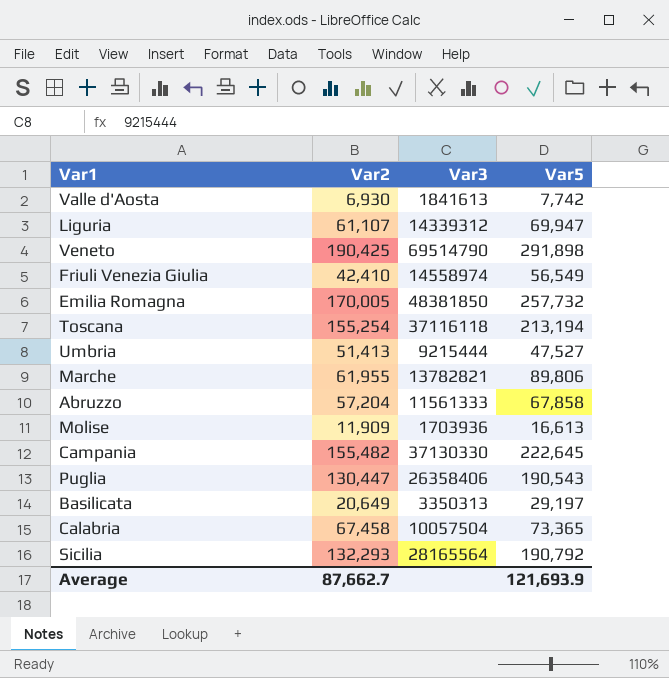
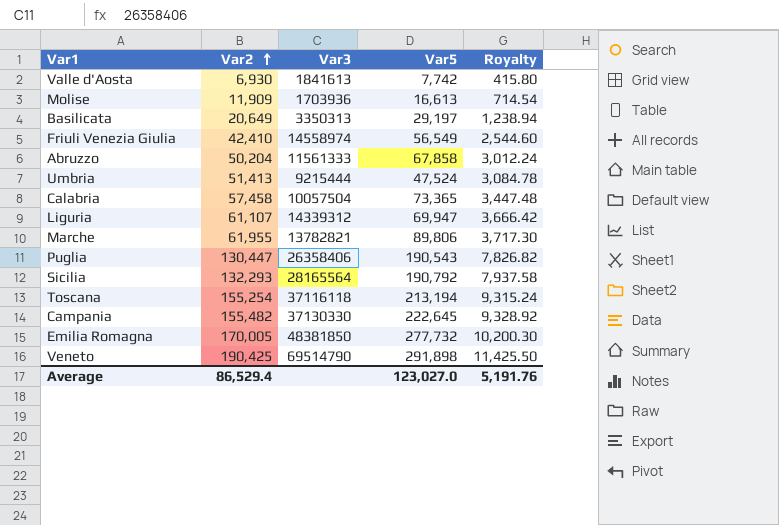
row order: none -> Var2 ascending
column Royalty | formula: none -> [Var2] * 0.06
Abruzzo | Var2: 57,204 -> 50,204
Umbria | Var5: 47,527 -> 47,524
Calabria | Var2: 67,458 -> 57,458
Emilia Romagna | Var5: 257,732 -> 277,732
Average | Var2: 87,662.7 -> 86,529.4
Average | Var5: 121,693.9 -> 123,027.0

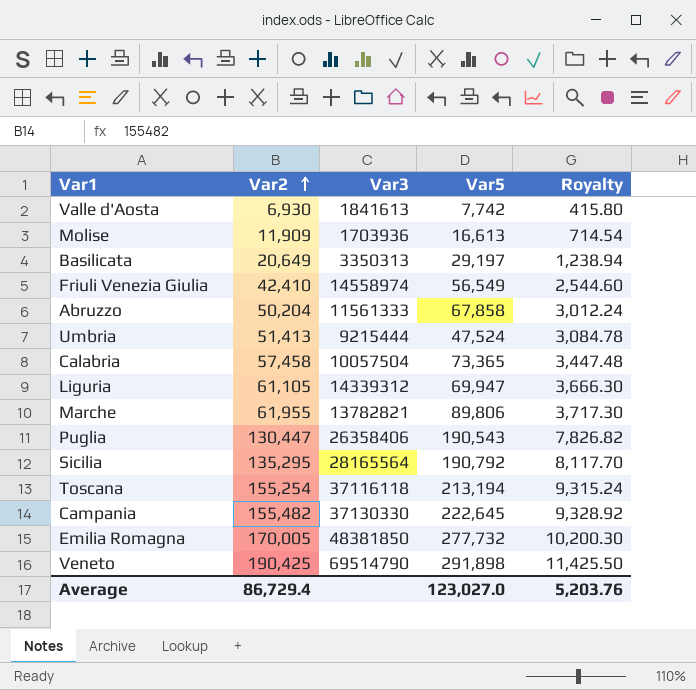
Liguria | Var2: 61,107 -> 61,105
Liguria | Royalty: 3,666.42 -> 3,666.30
Sicilia | Var2: 132,293 -> 135,295
Sicilia | Royalty: 7,937.58 -> 8,117.70
Average | Var2: 86,529.4 -> 86,729.4
Average | Royalty: 5,191.76 -> 5,203.76

